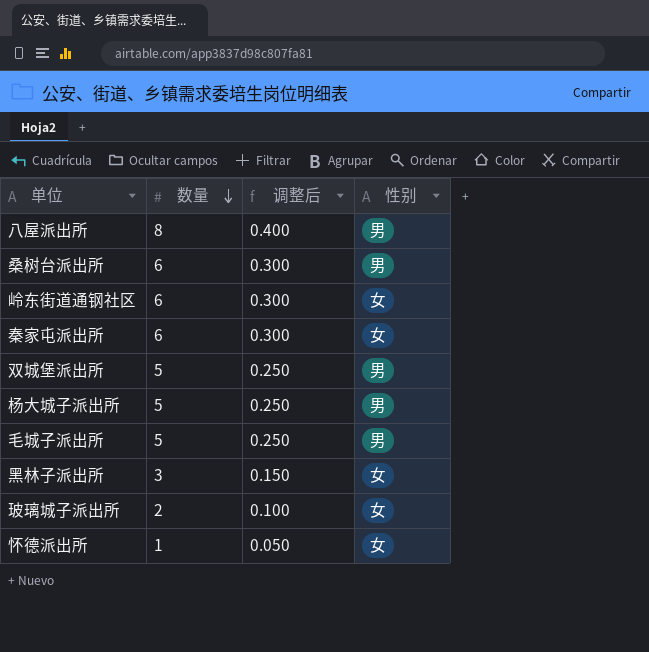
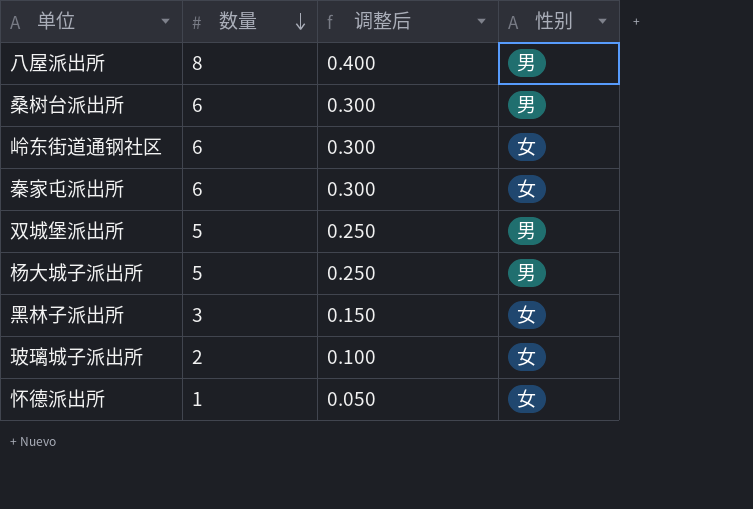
row 毛城子派出所: 5 | 0.250 | 男 -> none

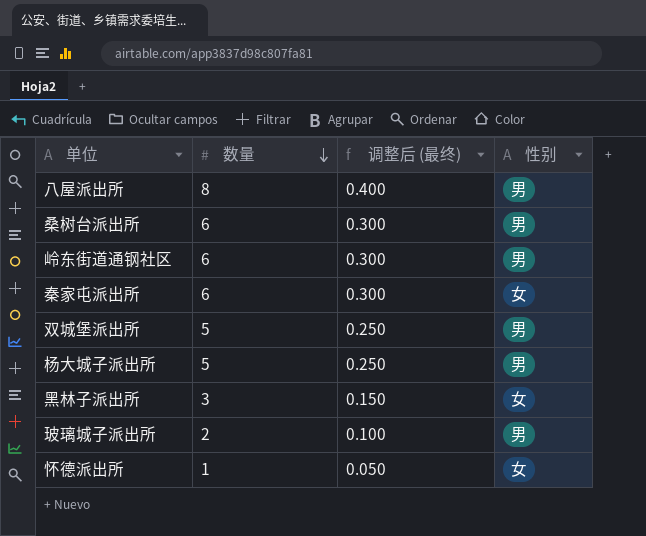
column name: 调整后 -> 调整后 (最终)
岭东街道通钢社区 | 性别: 女 -> 男
玻璃城子派出所 | 性别: 女 -> 男

